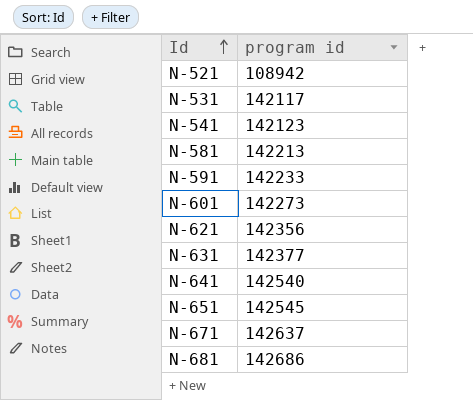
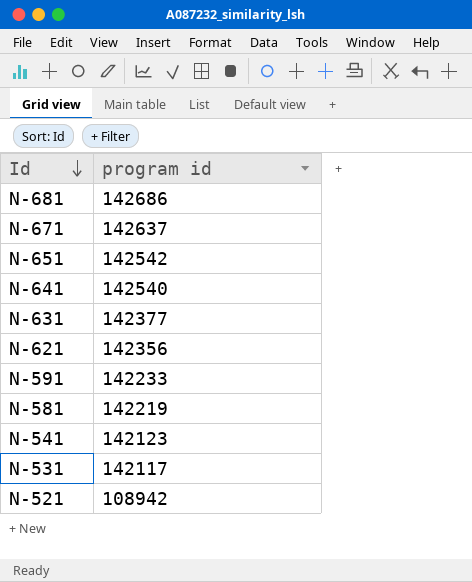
row order: Id ascending -> Id descending
row N-601: 142273 -> none
N-651 | program id: 142545 -> 142542
N-581 | program id: 142213 -> 142219

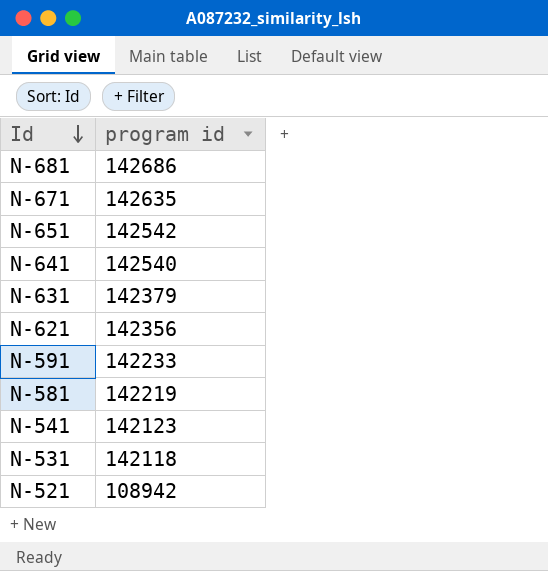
N-671 | program id: 142637 -> 142635
N-631 | program id: 142377 -> 142379
N-531 | program id: 142117 -> 142118

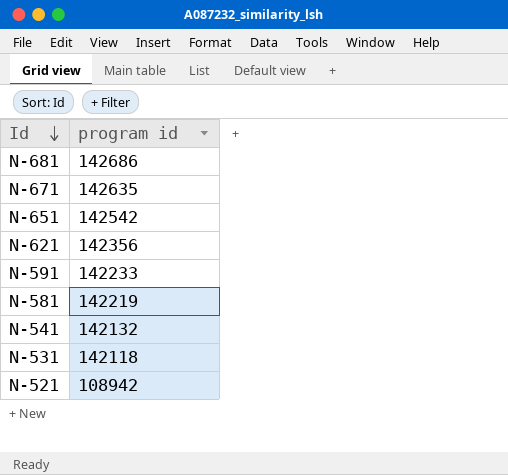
row N-641: 142540 -> none
row N-631: 142379 -> none
N-541 | program id: 142123 -> 142132

